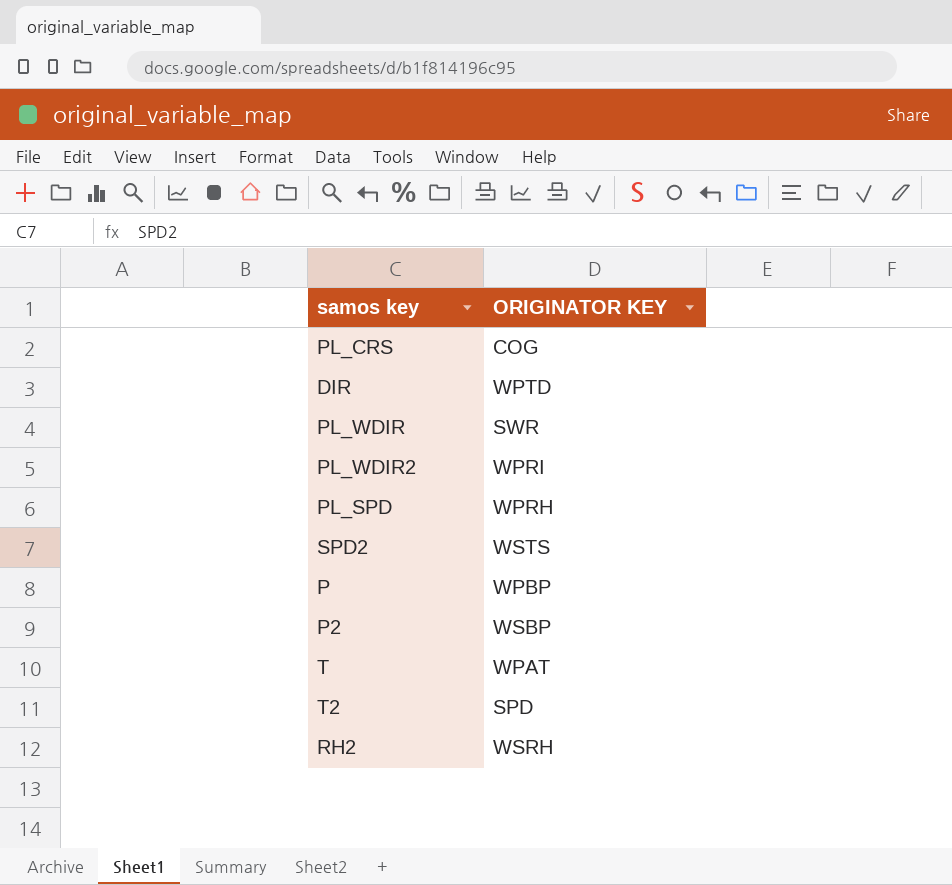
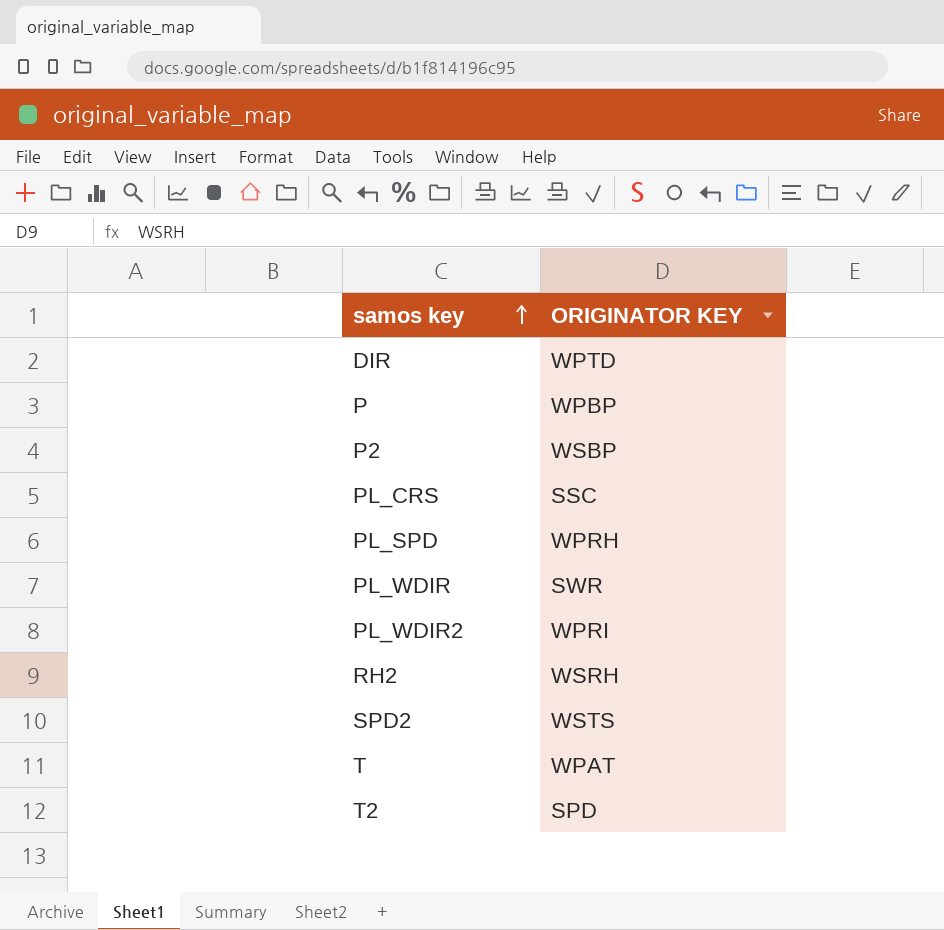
row order: none -> samos key ascending
PL_CRS | ORIGINATOR KEY: COG -> SSC

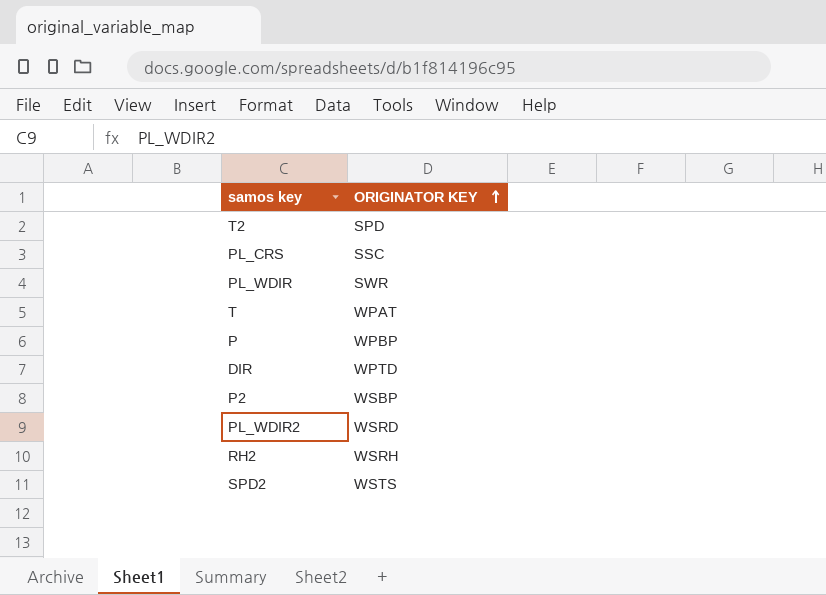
row order: samos key ascending -> ORIGINATOR KEY ascending
row PL_SPD: WPRH -> none
PL_WDIR2 | ORIGINATOR KEY: WPRI -> WSRD

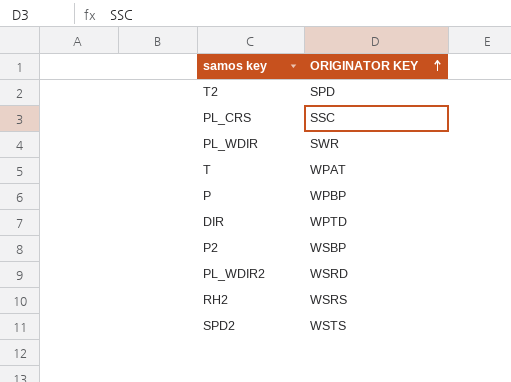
RH2 | ORIGINATOR KEY: WSRH -> WSRS

